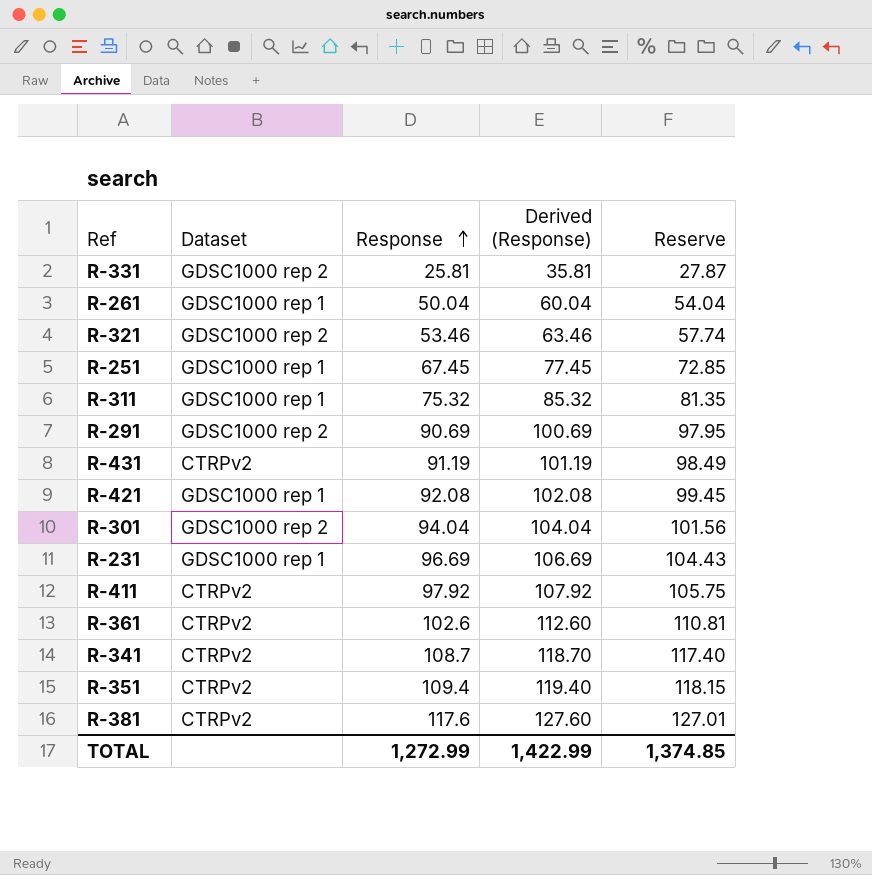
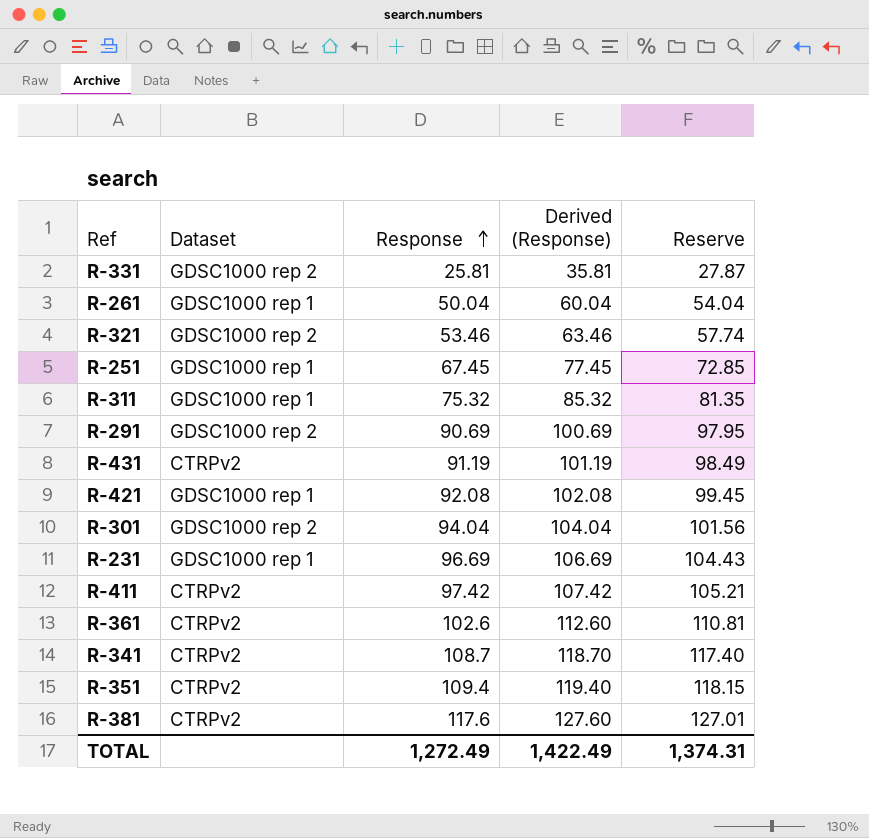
R-411 | Response: 97.92 -> 97.42
R-411 | Derived (Response): 107.92 -> 107.42
R-411 | Reserve: 105.75 -> 105.21
TOTAL | Response: 1,272.99 -> 1,272.49
TOTAL | Derived (Response): 1,422.99 -> 1,422.49
TOTAL | Reserve: 1,374.85 -> 1,374.31

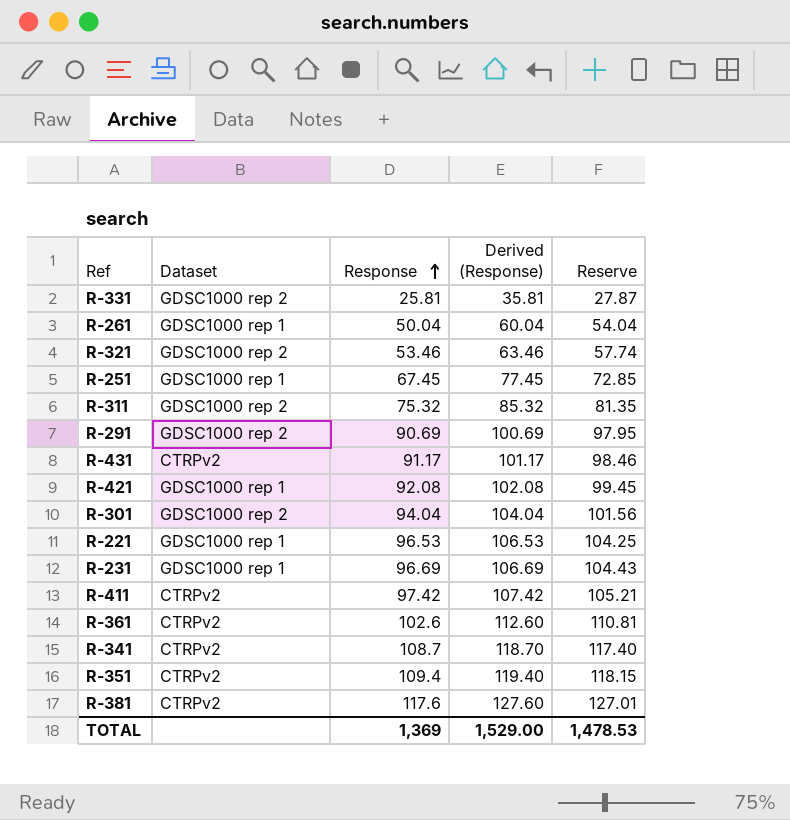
R-311 | Dataset: GDSC1000 rep 1 -> GDSC1000 rep 2
R-431 | Response: 91.19 -> 91.17
R-431 | Derived (Response): 101.19 -> 101.17
R-431 | Reserve: 98.49 -> 98.46
row R-221: none -> GDSC1000 rep 1 | 96.53 | 106.53 | 104.25
TOTAL | Response: 1,272.49 -> 1,369
TOTAL | Derived (Response): 1,422.49 -> 1,529.00
TOTAL | Reserve: 1,374.31 -> 1,478.53

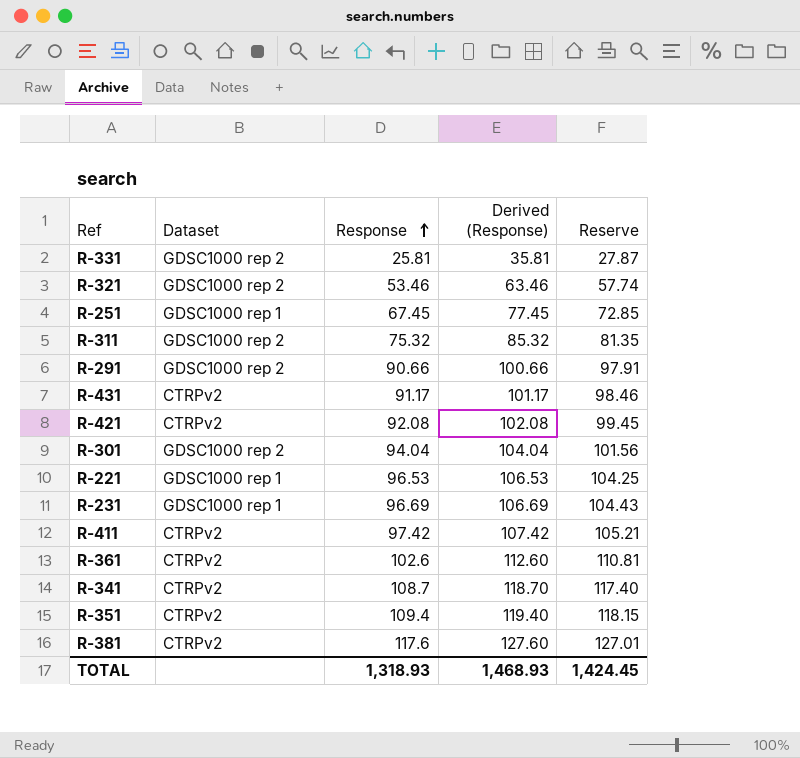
row R-261: GDSC1000 rep 1 | 50.04 | 60.04 | 54.04 -> none
R-291 | Response: 90.69 -> 90.66
R-291 | Derived (Response): 100.69 -> 100.66
R-291 | Reserve: 97.95 -> 97.91
R-421 | Dataset: GDSC1000 rep 1 -> CTRPv2
TOTAL | Response: 1,369 -> 1,318.93
TOTAL | Derived (Response): 1,529.00 -> 1,468.93
TOTAL | Reserve: 1,478.53 -> 1,424.45

